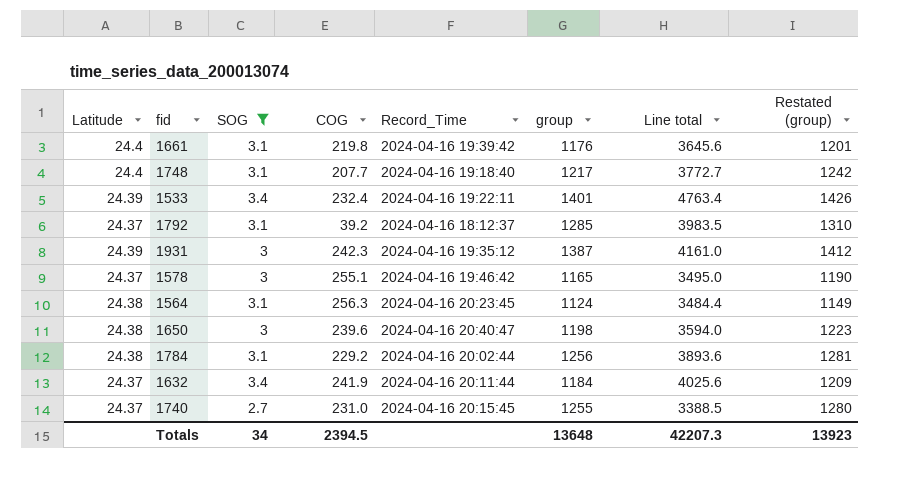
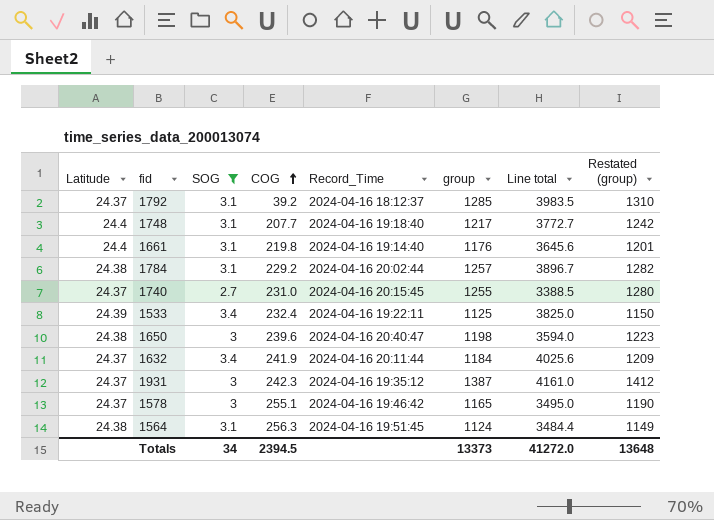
row order: none -> COG ascending
1661 | Record_Time: 2024-04-16 19:39:42 -> 2024-04-16 19:14:40
1784 | group: 1256 -> 1257
1784 | Line total: 3893.6 -> 3896.7
1784 | Restated (group): 1281 -> 1282
1533 | group: 1401 -> 1125
1533 | Line total: 4763.4 -> 3825.0
1533 | Restated (group): 1426 -> 1150
1931 | Latitude: 24.39 -> 24.37
1564 | Record_Time: 2024-04-16 20:23:45 -> 2024-04-16 19:51:45
Totals | group: 13648 -> 13373
Totals | Line total: 42207.3 -> 41272.0
Totals | Restated (group): 13923 -> 13648

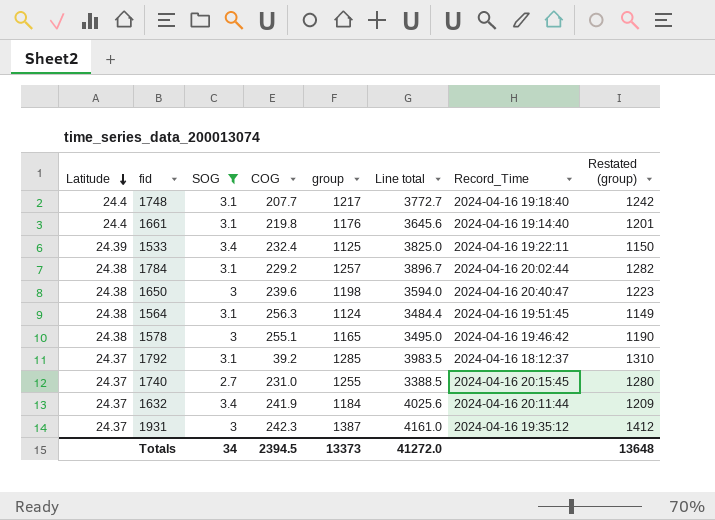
row order: COG ascending -> Latitude descending
column Record_Time | position: 5 -> 7
1578 | Latitude: 24.37 -> 24.38

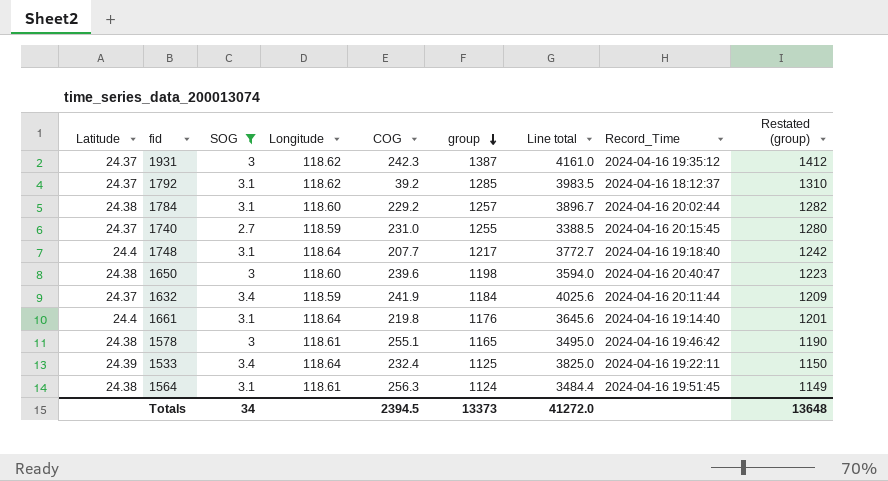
row order: Latitude descending -> group descending
column Longitude | position: none -> 4

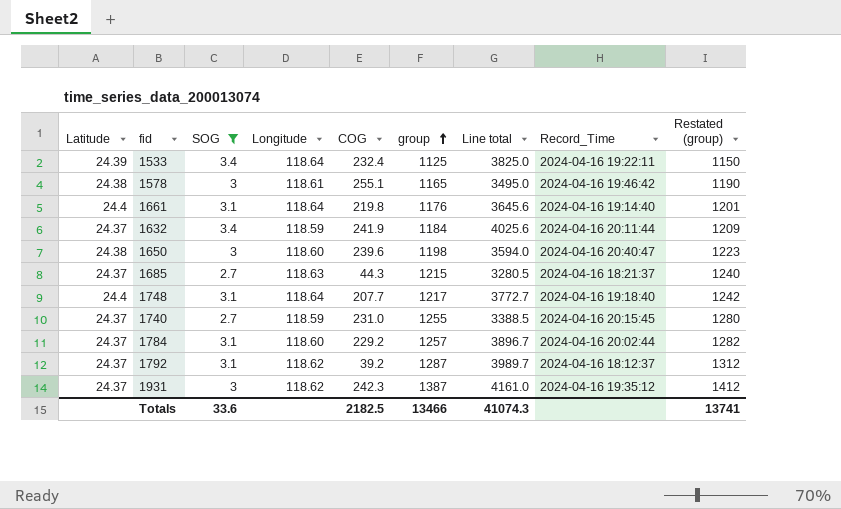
row order: group descending -> group ascending
row 1564: 24.38 | 3.1 | 118.61 | 256.3 | 1124 | 3484.4 | 2024-04-16 19:51:45 | 1149 -> none
row 1685: none -> 24.37 | 2.7 | 118.63 | 44.3 | 1215 | 3280.5 | 2024-04-16 18:21:37 | 1240
1784 | Latitude: 24.38 -> 24.37
1792 | group: 1285 -> 1287
1792 | Line total: 3983.5 -> 3989.7
1792 | Restated (group): 1310 -> 1312
Totals | SOG: 34 -> 33.6
Totals | COG: 2394.5 -> 2182.5
Totals | group: 13373 -> 13466
Totals | Line total: 41272.0 -> 41074.3
Totals | Restated (group): 13648 -> 13741

